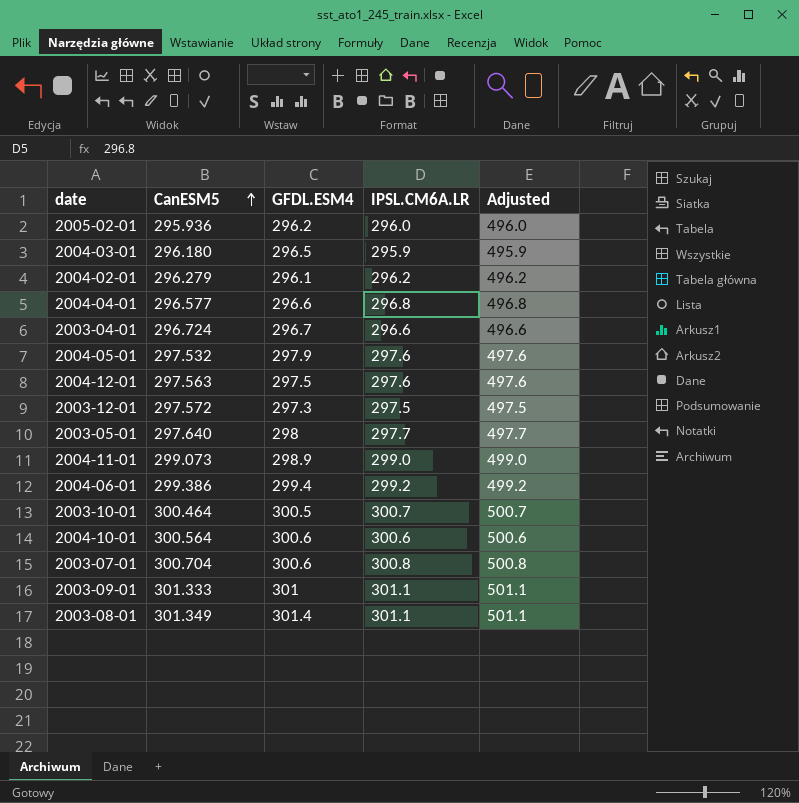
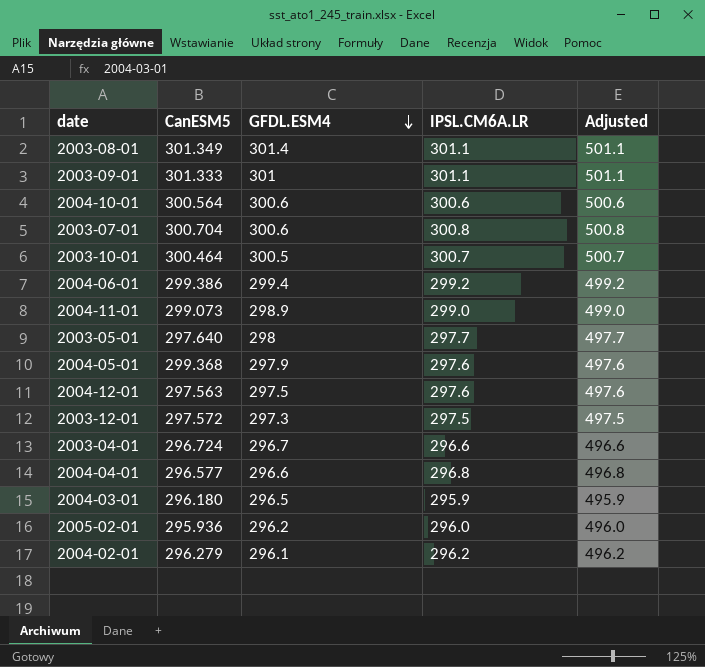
row order: CanESM5 ascending -> GFDL.ESM4 descending
2004-05-01 | CanESM5: 297.532 -> 299.368

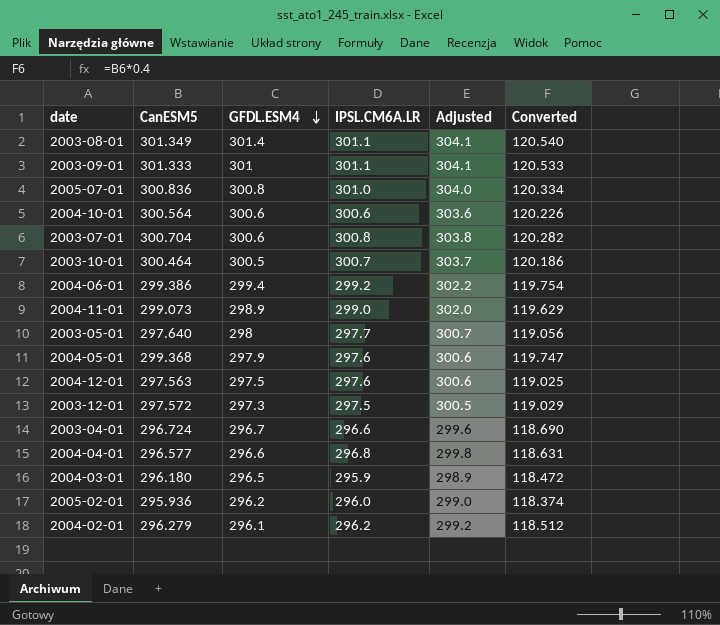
column Adjusted | formula: [IPSL.CM6A.LR] + 200 -> [IPSL.CM6A.LR] + 3
column Converted | formula: none -> [CanESM5] * 0.4
row 2005-07-01: none -> 300.836 | 300.8 | 301.0 | 304.0 | 120.334

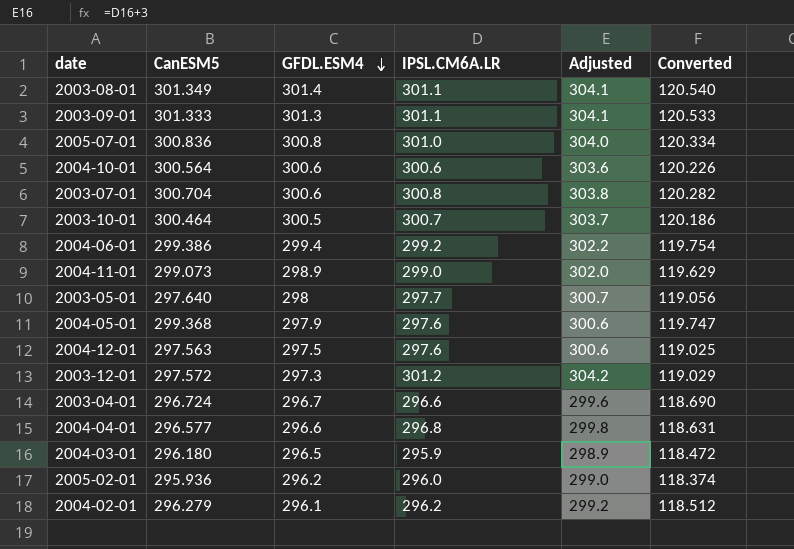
2003-09-01 | GFDL.ESM4: 301 -> 301.3
2003-12-01 | IPSL.CM6A.LR: 297.5 -> 301.2
2003-12-01 | Adjusted: 300.5 -> 304.2

